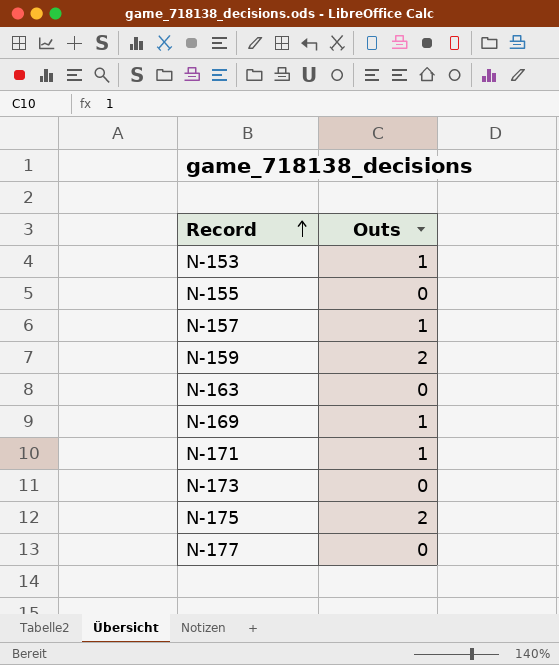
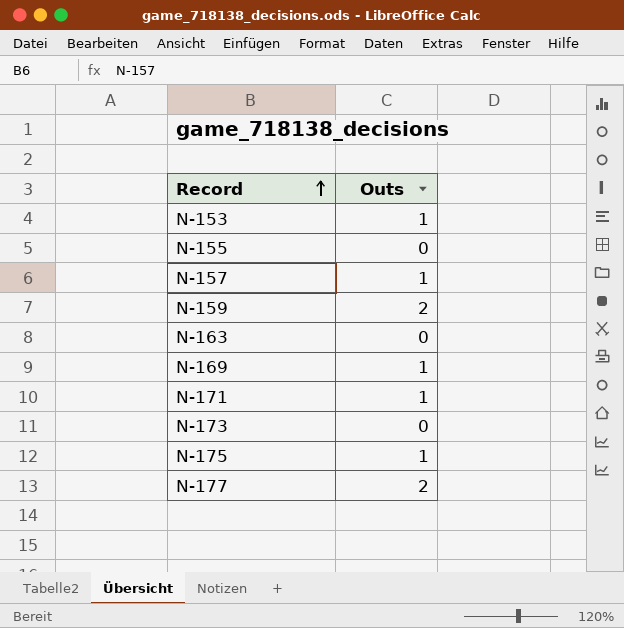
N-175 | Outs: 2 -> 1
N-177 | Outs: 0 -> 2

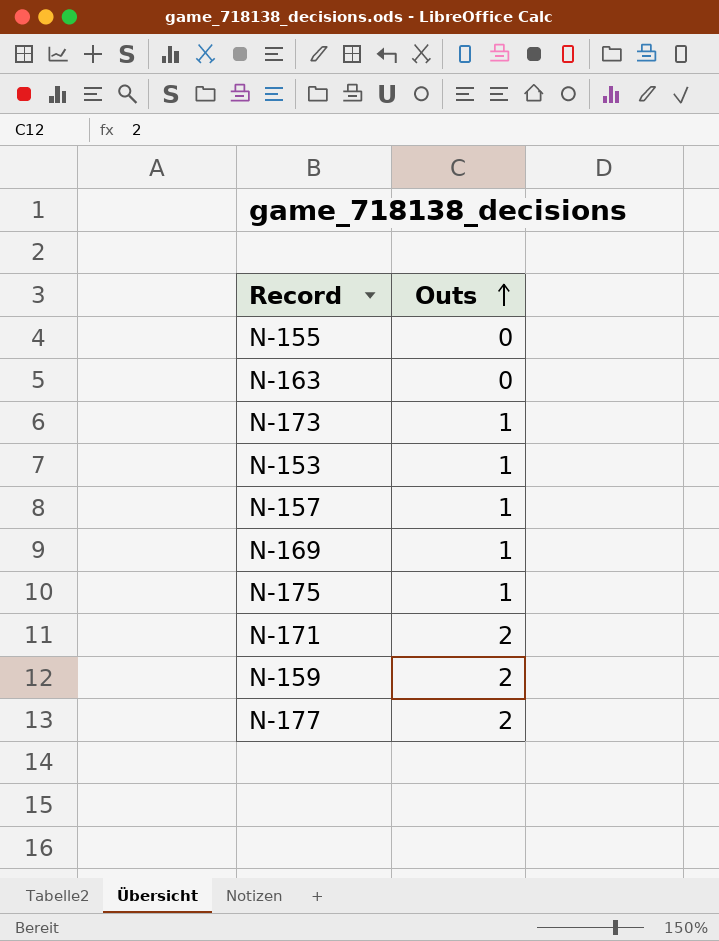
row order: Record ascending -> Outs ascending
N-173 | Outs: 0 -> 1
N-171 | Outs: 1 -> 2

